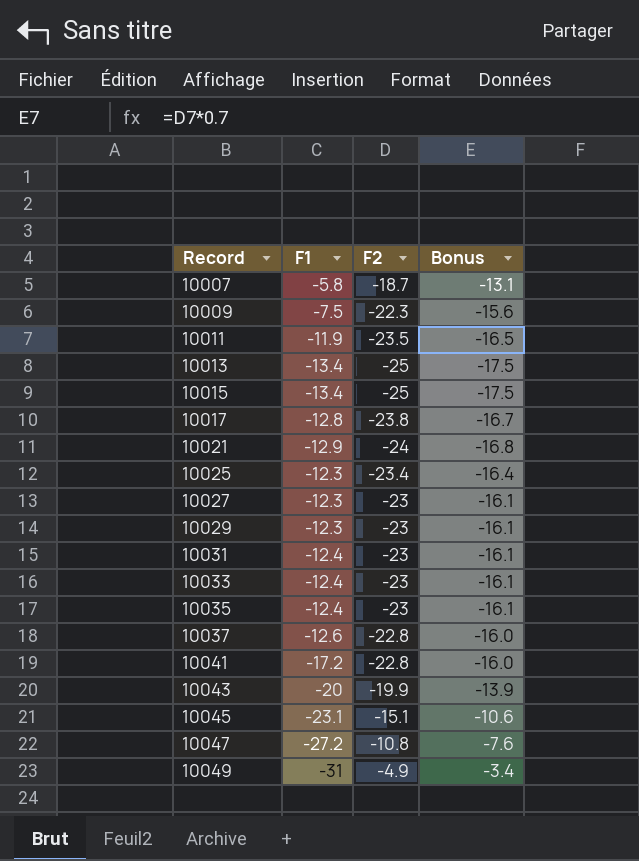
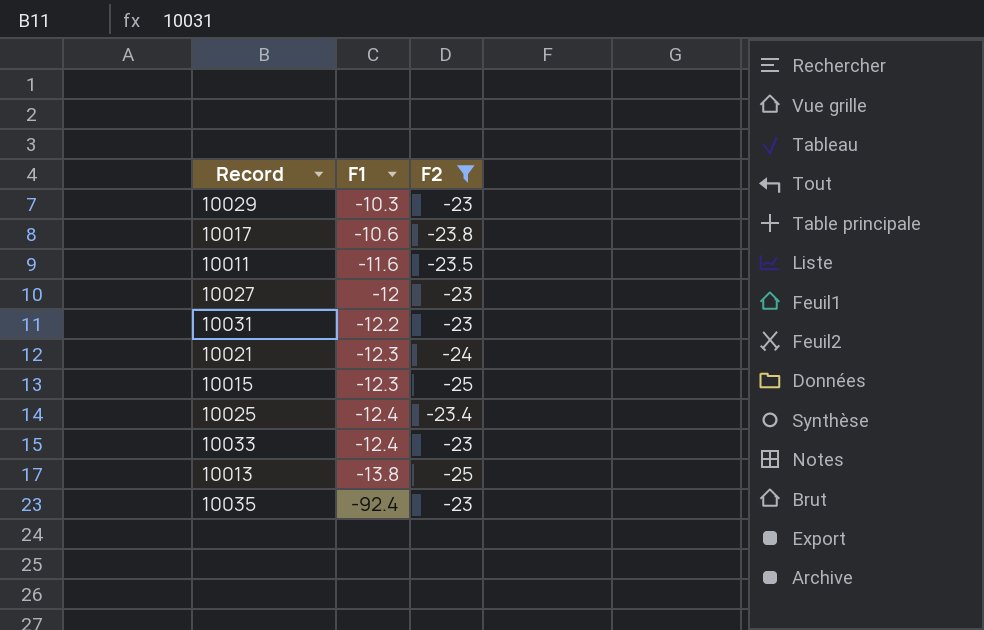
filter: none -> F2 <= -23
row order: Record ascending -> F1 descending
column Bonus | formula: [F2] * 0.7 -> none
10029 | F1: -12.3 -> -10.3
10017 | F1: -12.8 -> -10.6
10011 | F1: -11.9 -> -11.6
10027 | F1: -12.3 -> -12
10031 | F1: -12.4 -> -12.2
10021 | F1: -12.9 -> -12.3
10015 | F1: -13.4 -> -12.3
10025 | F1: -12.3 -> -12.4
10013 | F1: -13.4 -> -13.8
10035 | F1: -12.4 -> -92.4

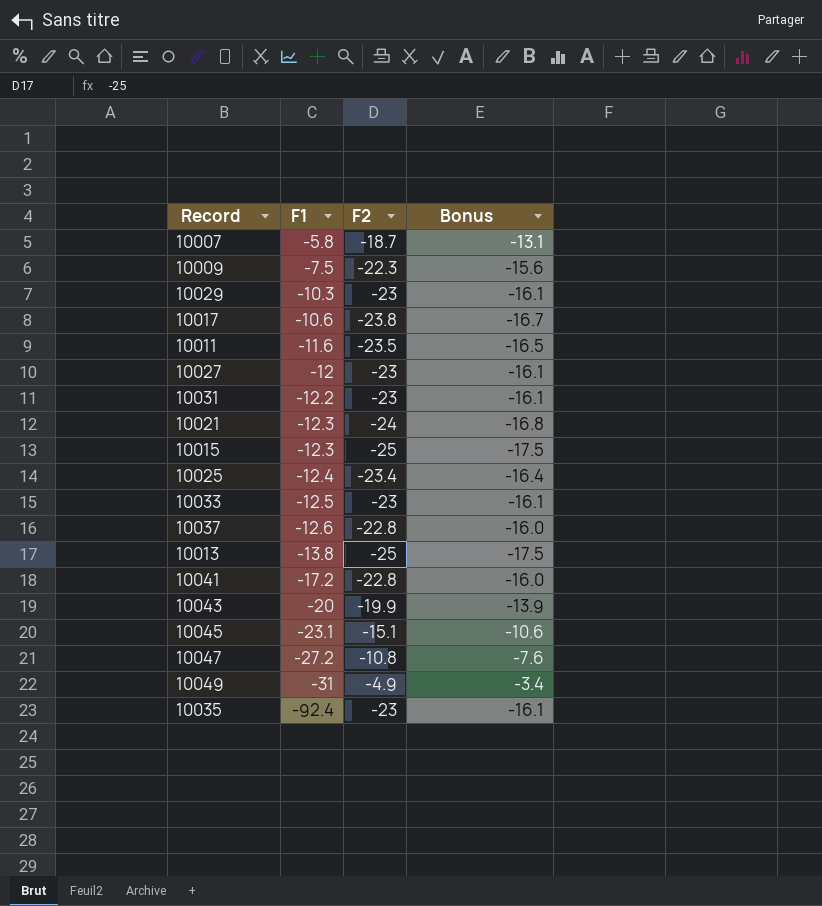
filter: F2 <= -23 -> none
column Bonus | formula: none -> [F2] * 0.7
10033 | F1: -12.4 -> -12.5

